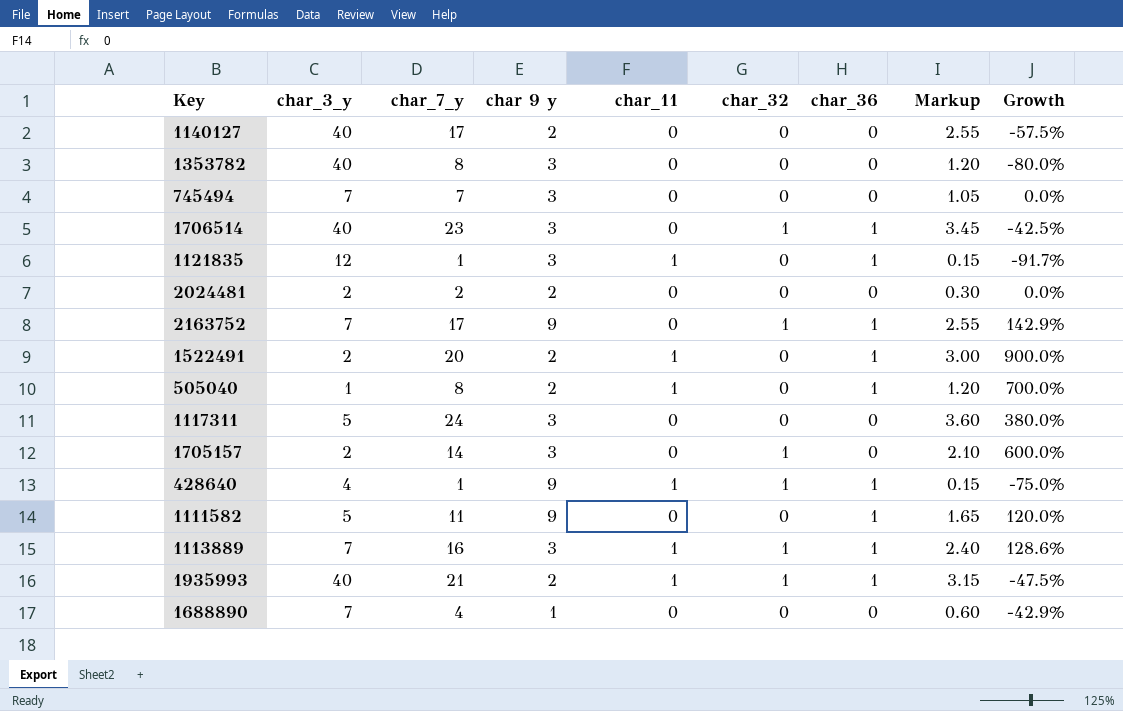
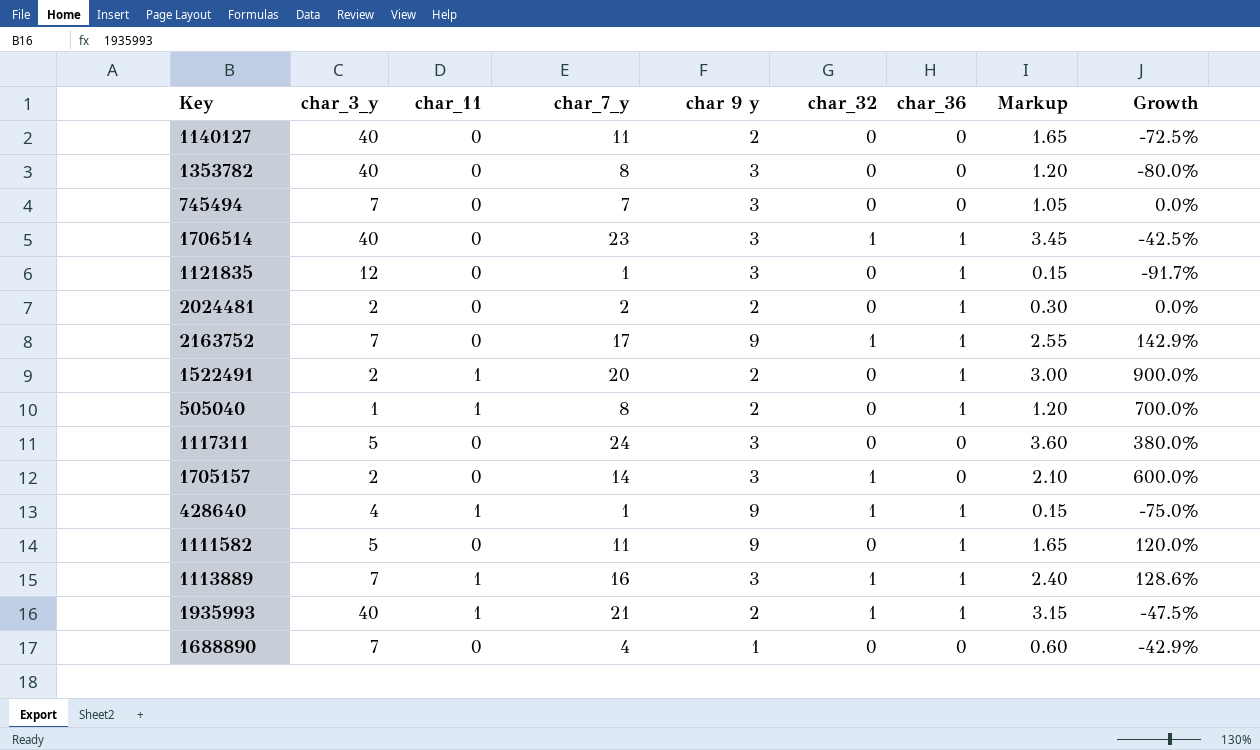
column char_11 | position: 5 -> 3
1140127 | char_7_y: 17 -> 11
1140127 | Markup: 2.55 -> 1.65
1140127 | Growth: -57.5% -> -72.5%
1121835 | char_11: 1 -> 0
2024481 | char_36: 0 -> 1

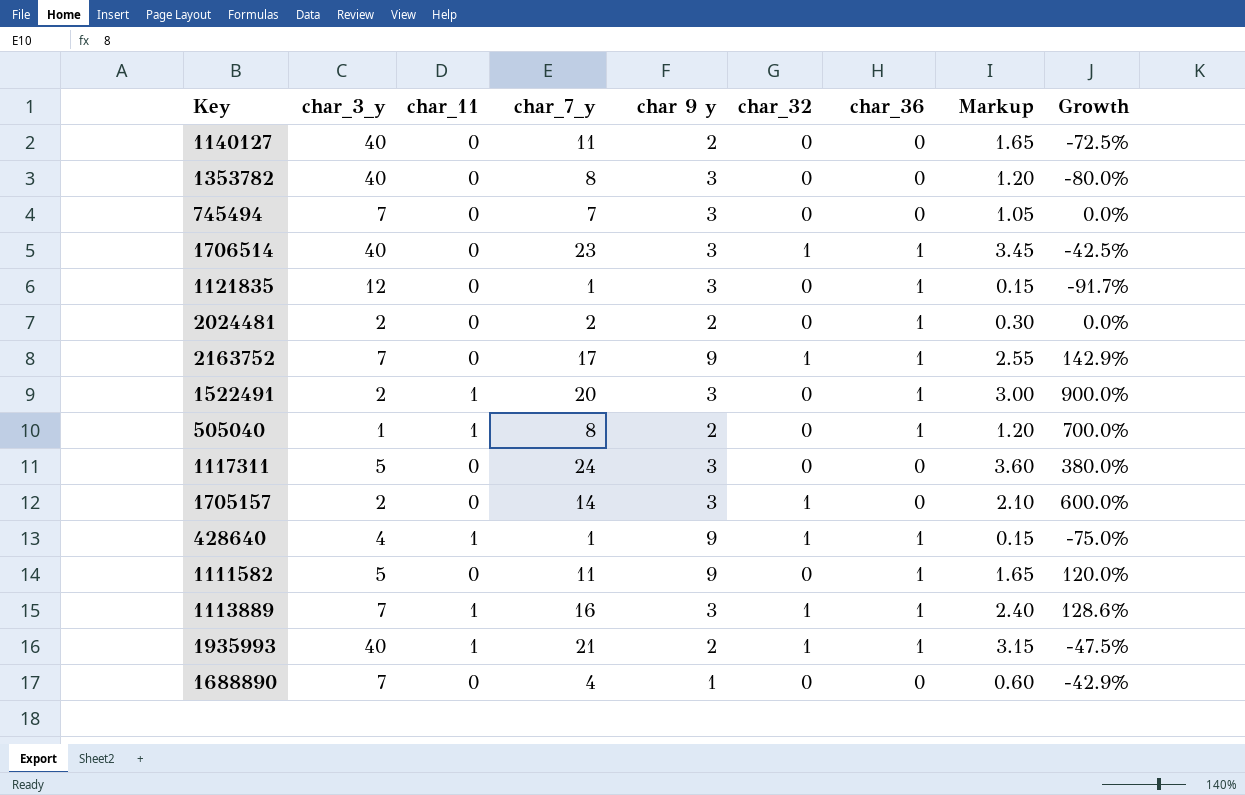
1522491 | char 9 y: 2 -> 3

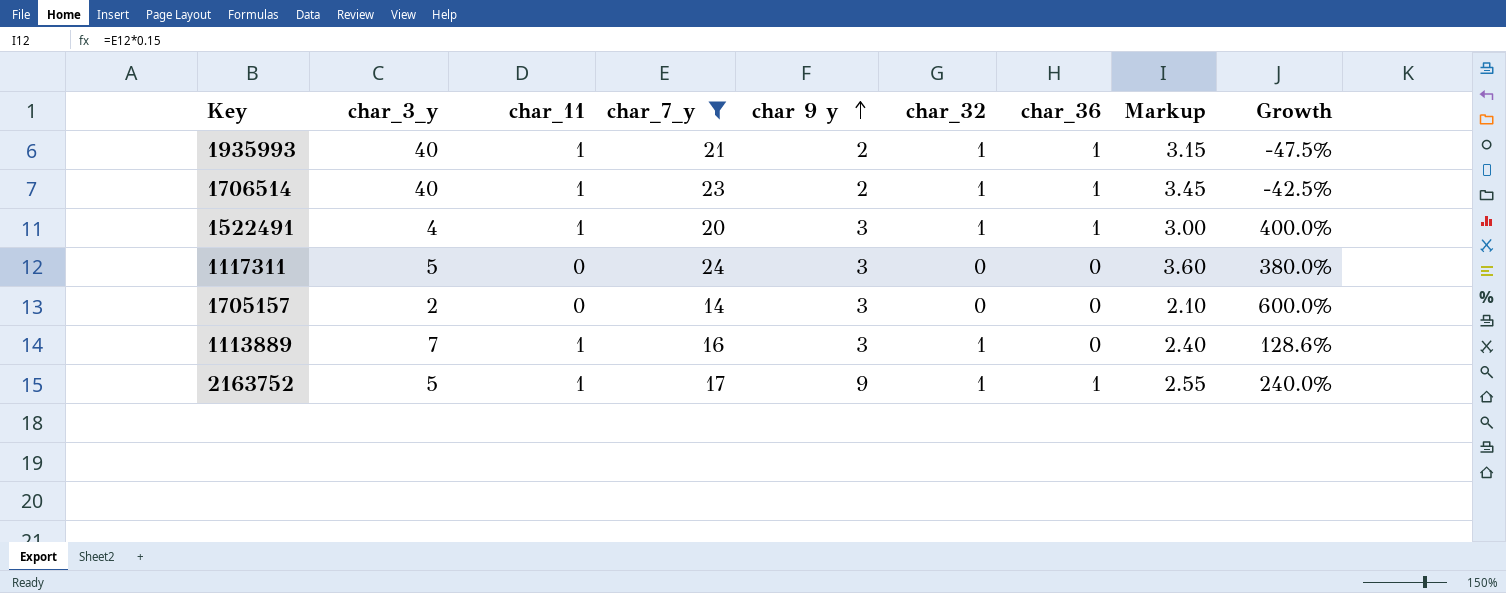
filter: none -> char_7_y >= 14
row order: none -> char 9 y ascending
1706514 | char_11: 0 -> 1
1706514 | char 9 y: 3 -> 2
1522491 | char_3_y: 2 -> 4
1522491 | char_32: 0 -> 1
1522491 | Growth: 900.0% -> 400.0%
1705157 | char_32: 1 -> 0
1113889 | char_36: 1 -> 0
2163752 | char_3_y: 7 -> 5
2163752 | char_11: 0 -> 1
2163752 | Growth: 142.9% -> 240.0%

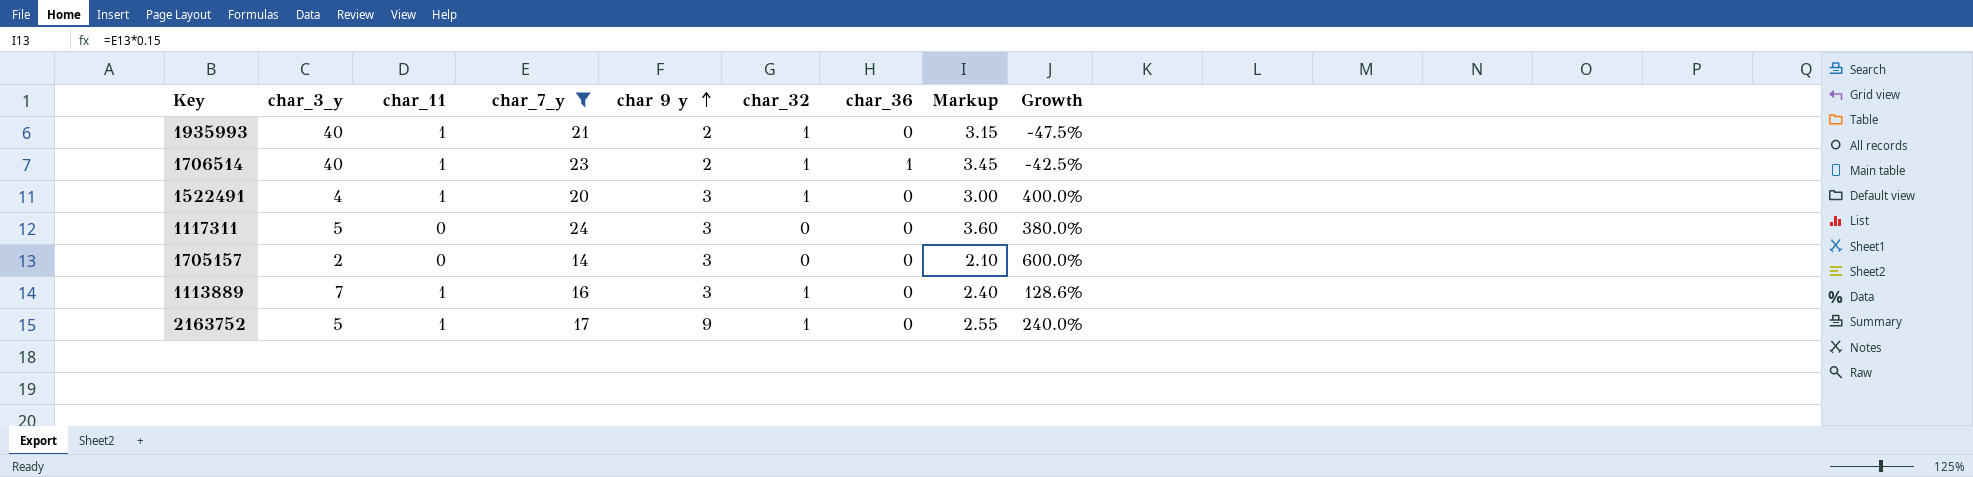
1935993 | char_36: 1 -> 0
1522491 | char_36: 1 -> 0
2163752 | char_36: 1 -> 0

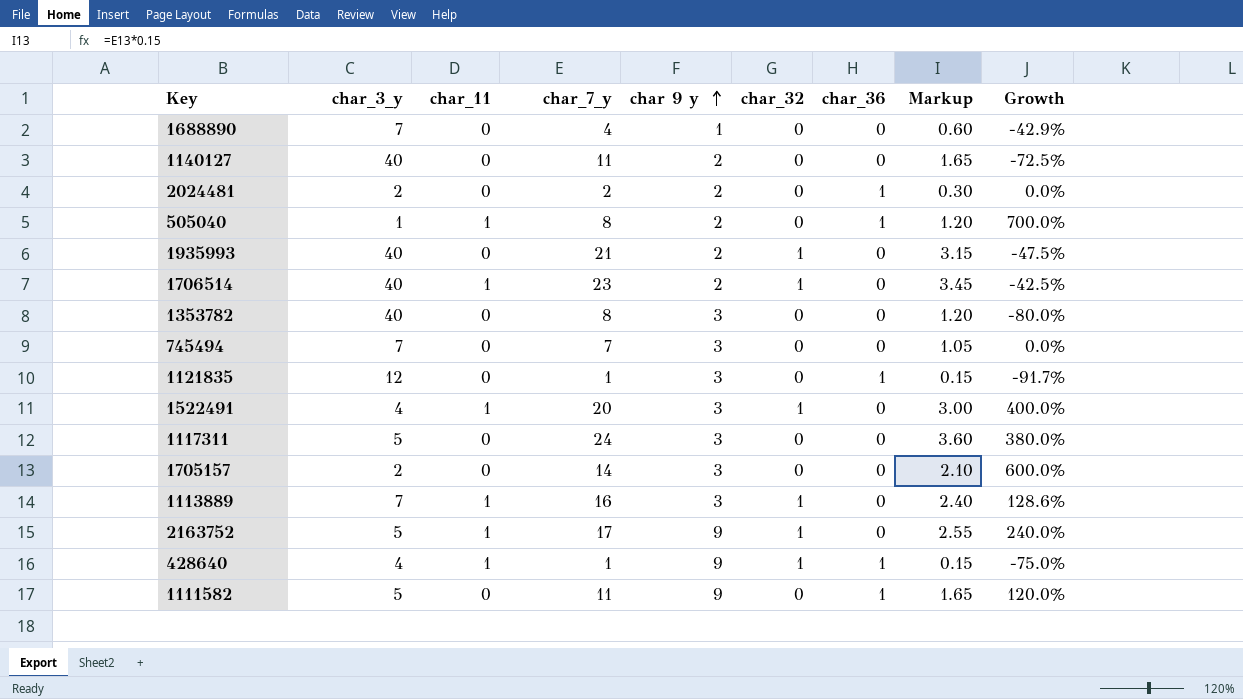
filter: char_7_y >= 14 -> none
1935993 | char_11: 1 -> 0
1706514 | char_36: 1 -> 0

